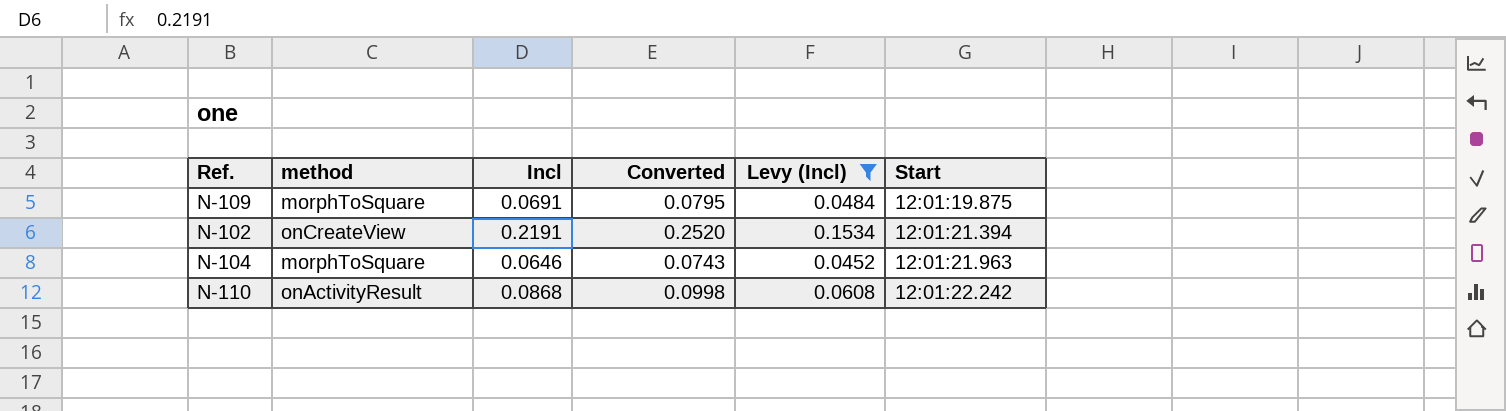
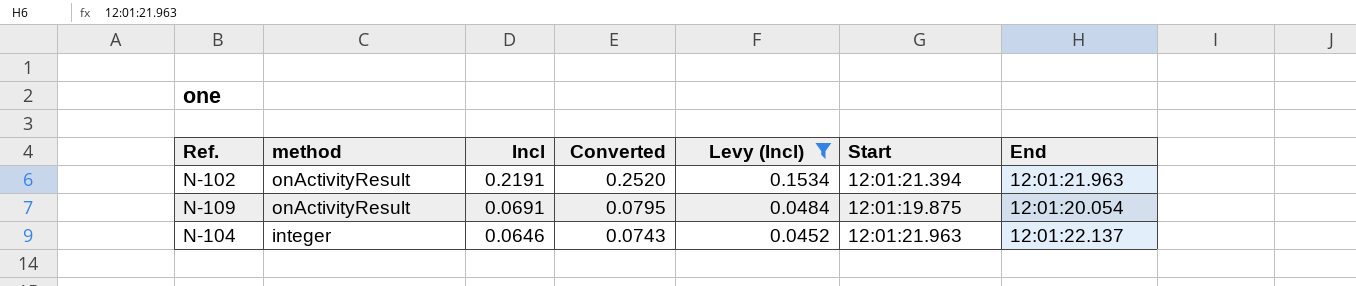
row order: Start ascending -> method descending
column End | position: none -> 7
row N-110: onActivityResult | 0.0868 | 0.0998 | 0.0608 | 12:01:22.242 -> none
N-102 | method: onCreateView -> onActivityResult
N-109 | method: morphToSquare -> onActivityResult
N-104 | method: morphToSquare -> integer

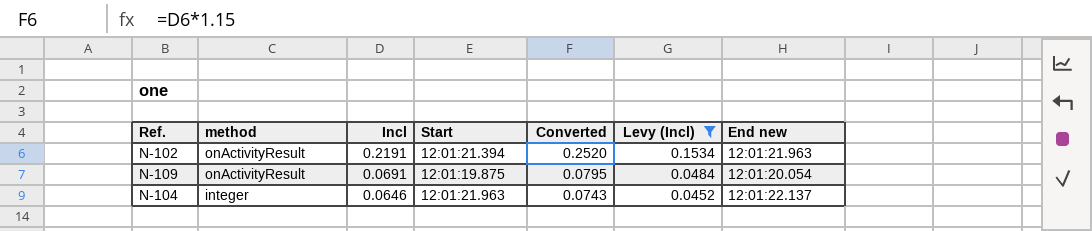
column Start | position: 6 -> 4
column name: End -> End new

